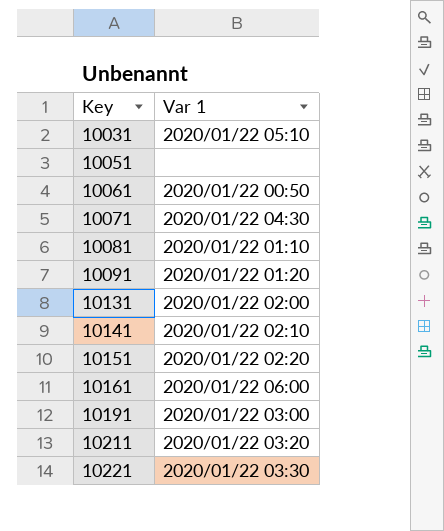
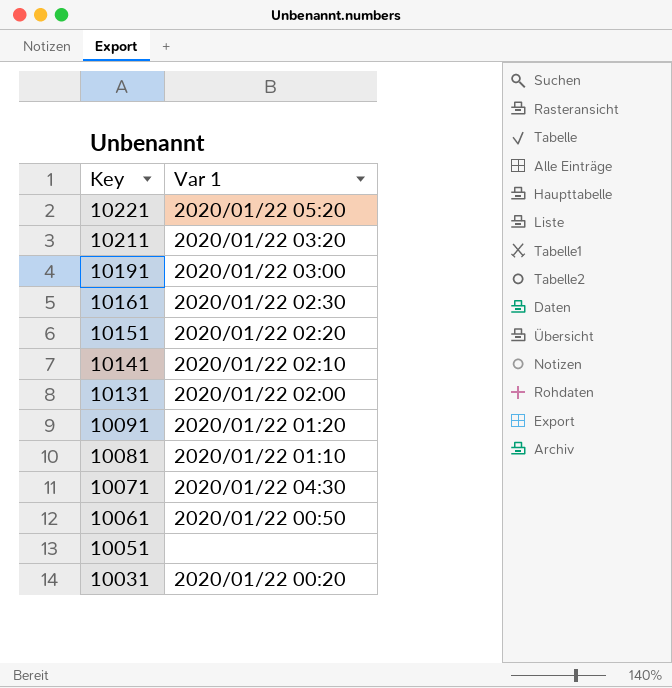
row order: Key ascending -> Key descending
10221 | Var 1: 2020/01/22 03:30 -> 2020/01/22 05:20
10161 | Var 1: 2020/01/22 06:00 -> 2020/01/22 02:30
10031 | Var 1: 2020/01/22 05:10 -> 2020/01/22 00:20

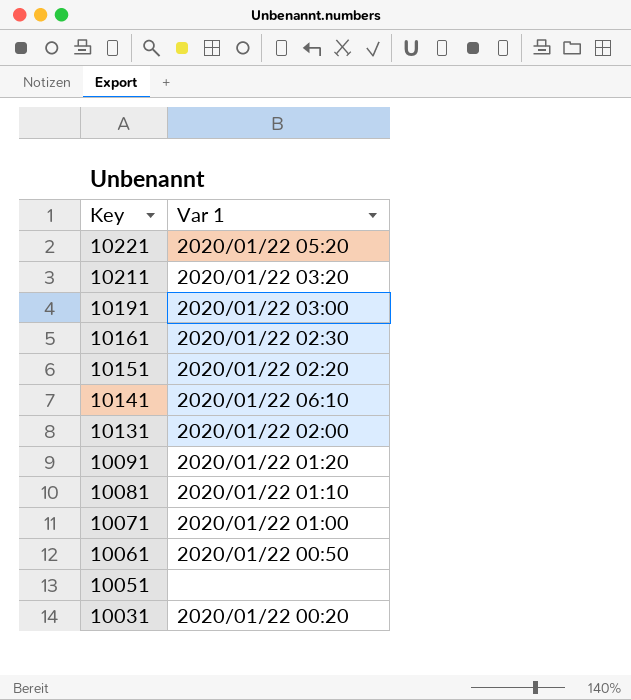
10141 | Var 1: 2020/01/22 02:10 -> 2020/01/22 06:10
10071 | Var 1: 2020/01/22 04:30 -> 2020/01/22 01:00

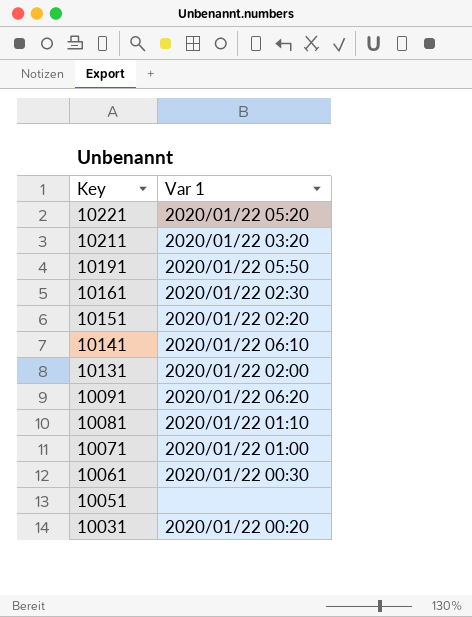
10191 | Var 1: 2020/01/22 03:00 -> 2020/01/22 05:50
10091 | Var 1: 2020/01/22 01:20 -> 2020/01/22 06:20
10061 | Var 1: 2020/01/22 00:50 -> 2020/01/22 00:30

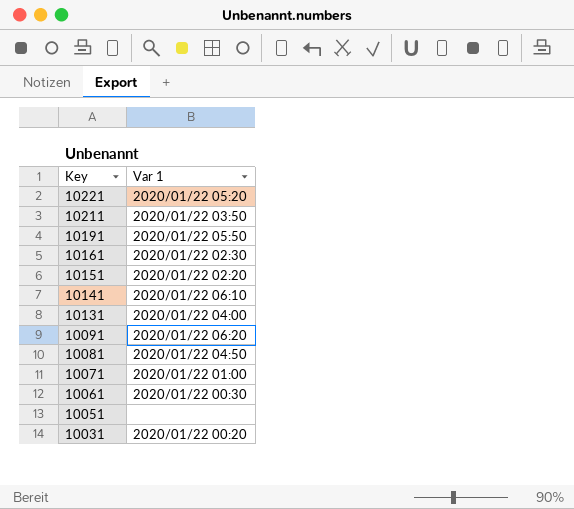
10211 | Var 1: 2020/01/22 03:20 -> 2020/01/22 03:50
10131 | Var 1: 2020/01/22 02:00 -> 2020/01/22 04:00
10081 | Var 1: 2020/01/22 01:10 -> 2020/01/22 04:50

